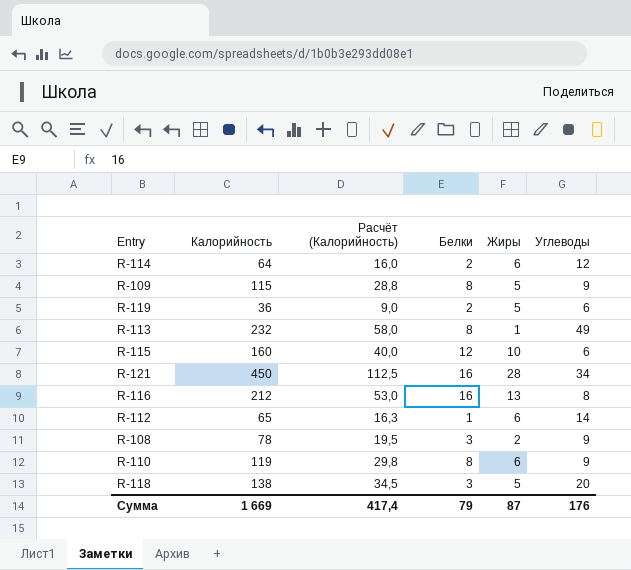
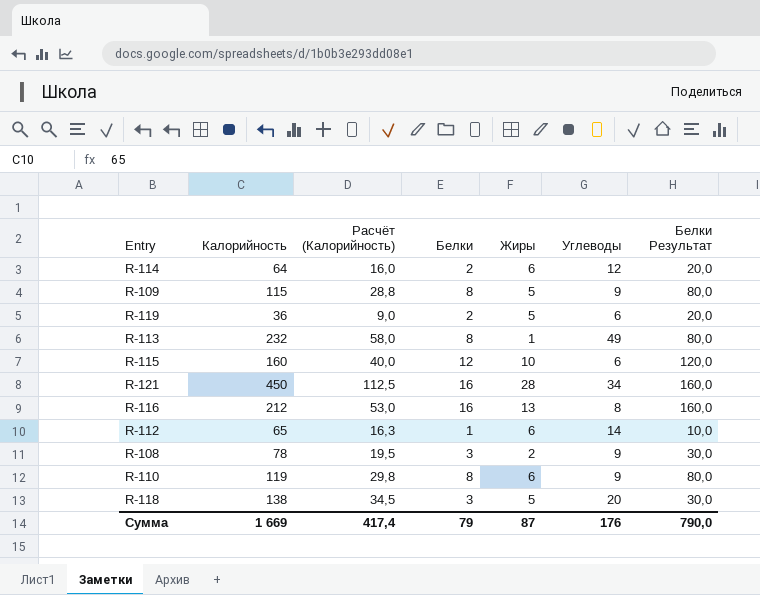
column Белки Результат | formula: none -> [Белки] * 10

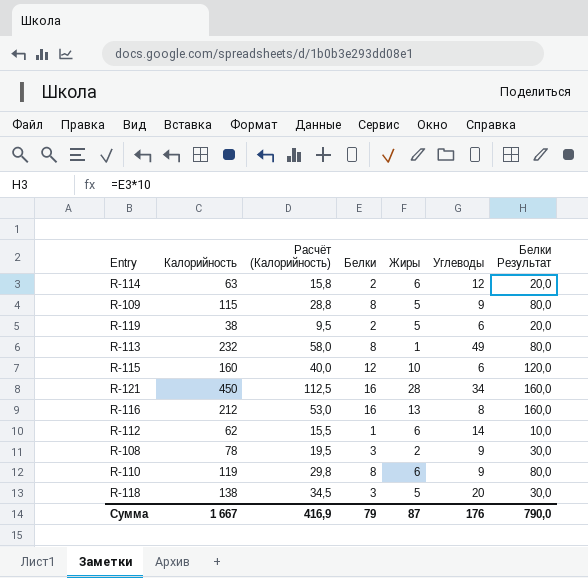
R-114 | Калорийность: 64 -> 63
R-114 | Расчёт (Калорийность): 16,0 -> 15,8
R-119 | Калорийность: 36 -> 38
R-119 | Расчёт (Калорийность): 9,0 -> 9,5
R-112 | Калорийность: 65 -> 62
R-112 | Расчёт (Калорийность): 16,3 -> 15,5
Сумма | Калорийность: 1 669 -> 1 667
Сумма | Расчёт (Калорийность): 417,4 -> 416,9

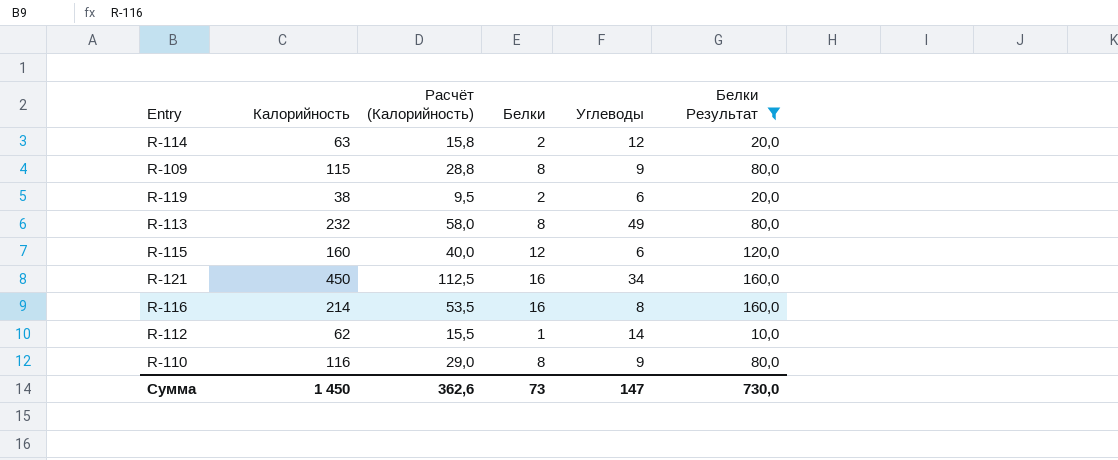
filter: none -> Белки Результат != 30,0
column Жиры | position: 5 -> none
R-116 | Калорийность: 212 -> 214
R-116 | Расчёт (Калорийность): 53,0 -> 53,5
R-110 | Калорийность: 119 -> 116
R-110 | Расчёт (Калорийность): 29,8 -> 29,0
Сумма | Калорийность: 1 667 -> 1 450
Сумма | Расчёт (Калорийность): 416,9 -> 362,6
Сумма | Белки: 79 -> 73
Сумма | Углеводы: 176 -> 147
Сумма | Белки Результат: 790,0 -> 730,0

